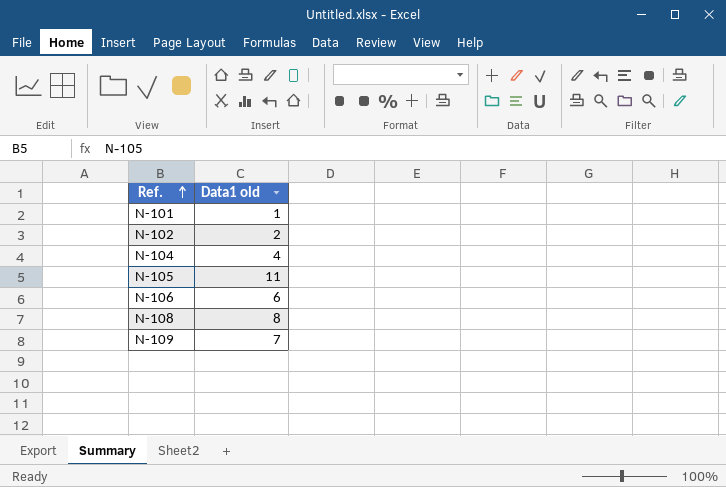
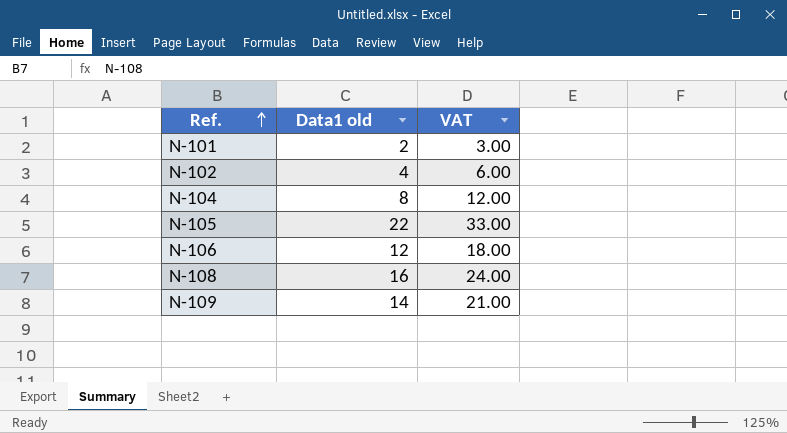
column VAT | formula: none -> [Data1 old] * 1.5
N-101 | Data1 old: 1 -> 2
N-102 | Data1 old: 2 -> 4
N-104 | Data1 old: 4 -> 8
N-105 | Data1 old: 11 -> 22
N-106 | Data1 old: 6 -> 12
N-108 | Data1 old: 8 -> 16
N-109 | Data1 old: 7 -> 14

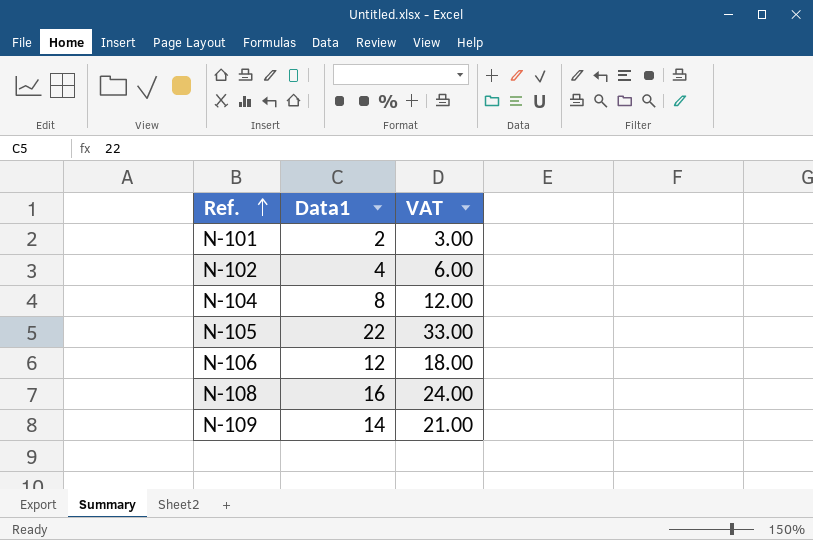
column name: Data1 old -> Data1

